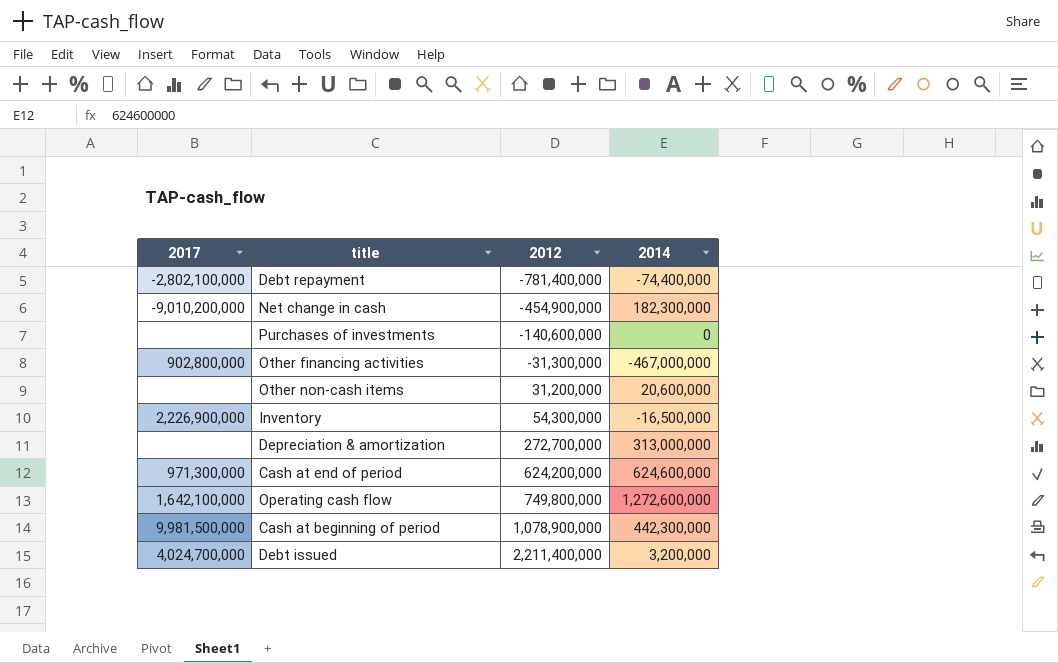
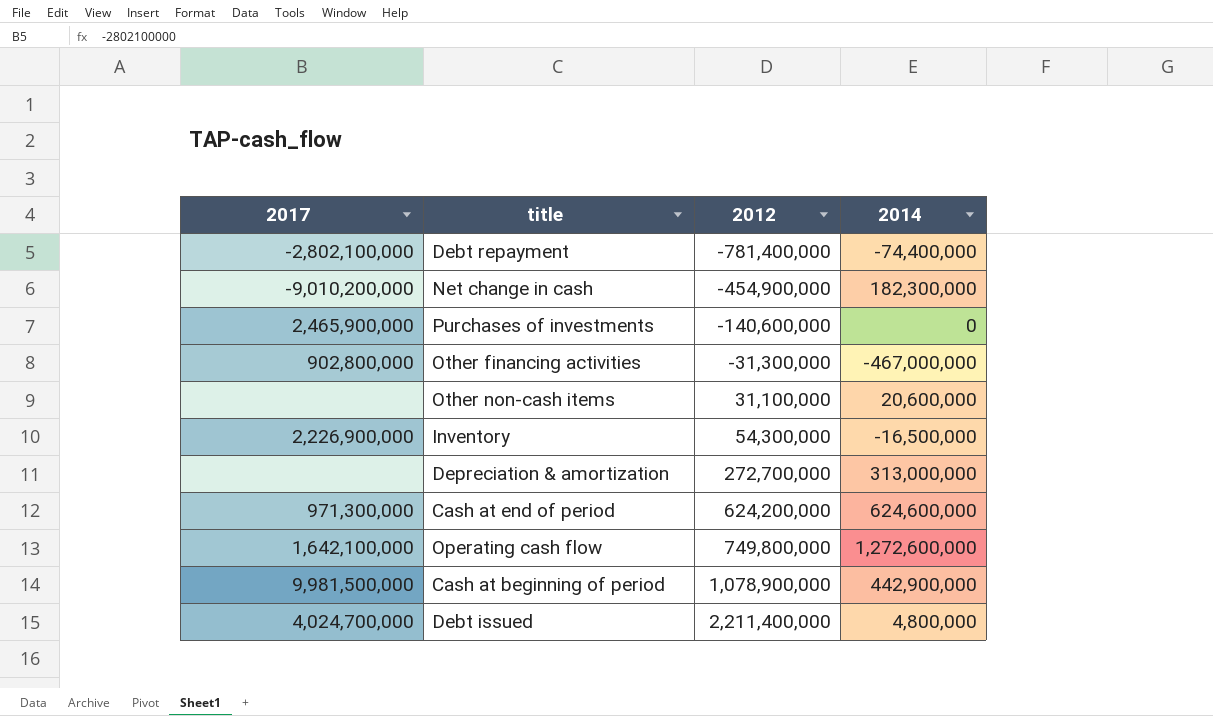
Purchases of investments | 2017: none -> 2,465,900,000
Other non-cash items | 2012: 31,200,000 -> 31,100,000
Cash at beginning of period | 2014: 442,300,000 -> 442,900,000
Debt issued | 2014: 3,200,000 -> 4,800,000

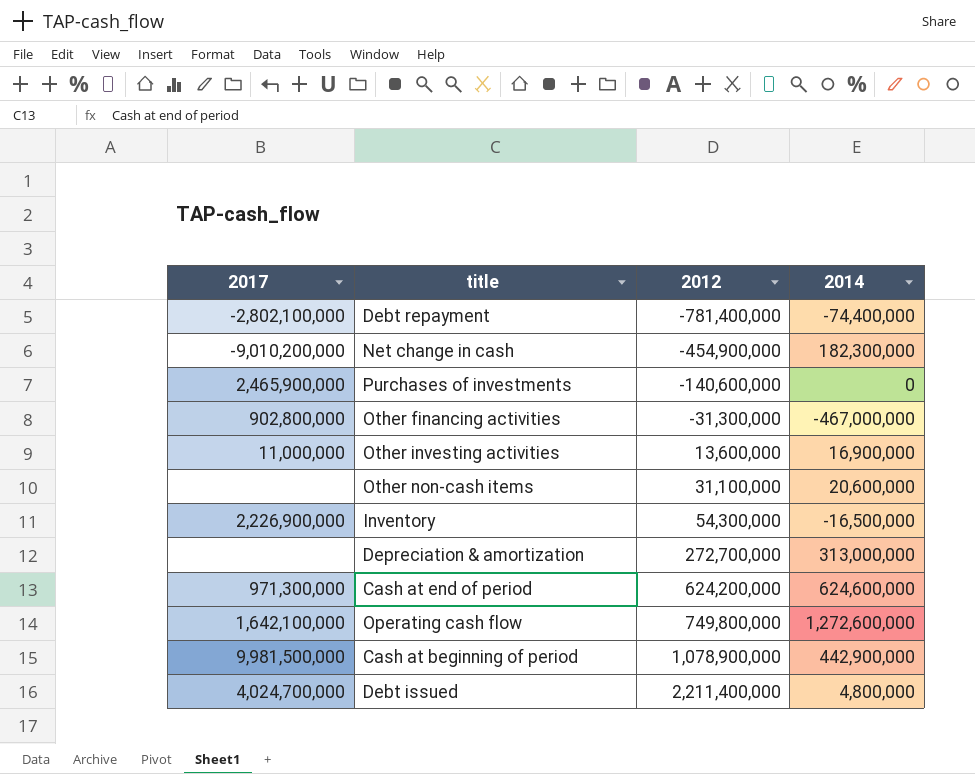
row Other investing activities: none -> 11,000,000 | 13,600,000 | 16,900,000

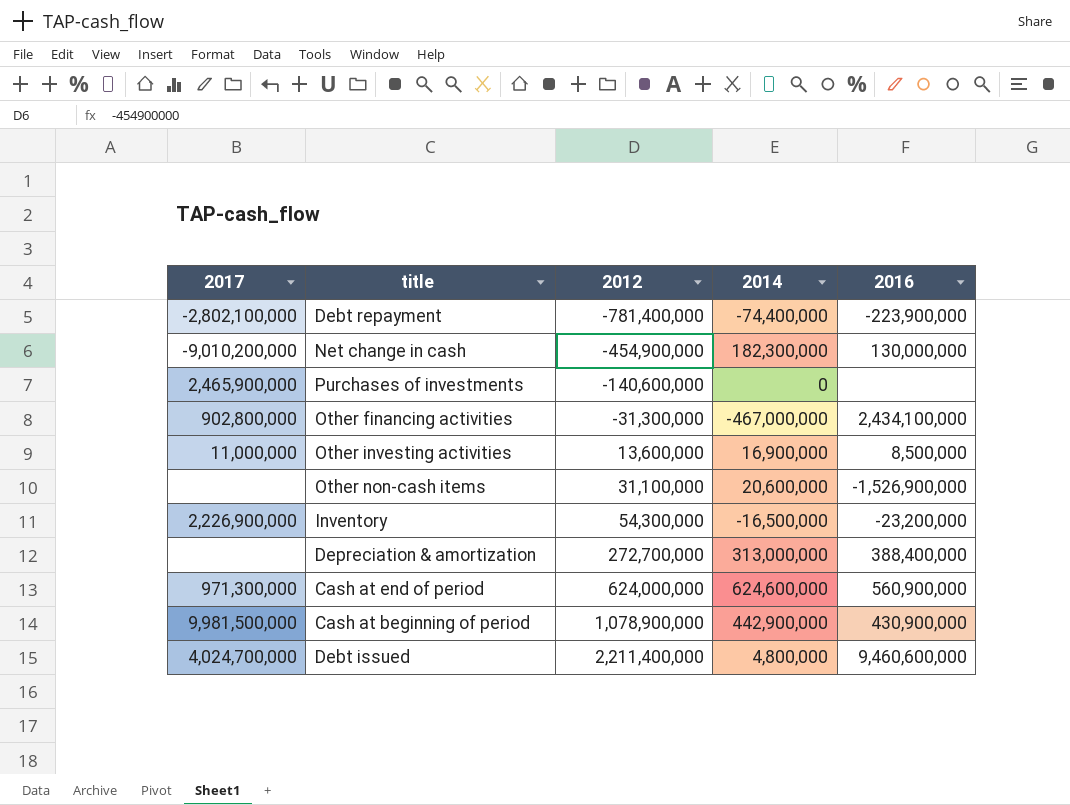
column 2016 | position: none -> 5
row Operating cash flow: 1,642,100,000 | 749,800,000 | 1,272,600,000 -> none
Cash at end of period | 2012: 624,200,000 -> 624,000,000

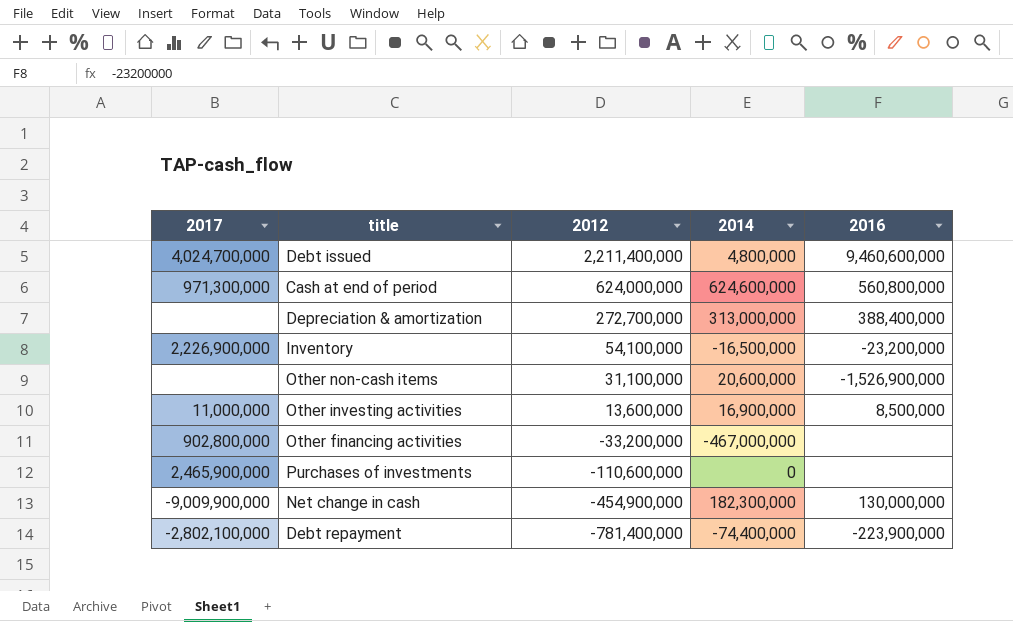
row order: 2012 ascending -> 2012 descending
row Cash at beginning of period: 9,981,500,000 | 1,078,900,000 | 442,900,000 | 430,900,000 -> none
Cash at end of period | 2016: 560,900,000 -> 560,800,000
Inventory | 2012: 54,300,000 -> 54,100,000
Other financing activities | 2012: -31,300,000 -> -33,200,000
Other financing activities | 2016: 2,434,100,000 -> none
Purchases of investments | 2012: -140,600,000 -> -110,600,000
Net change in cash | 2017: -9,010,200,000 -> -9,009,900,000

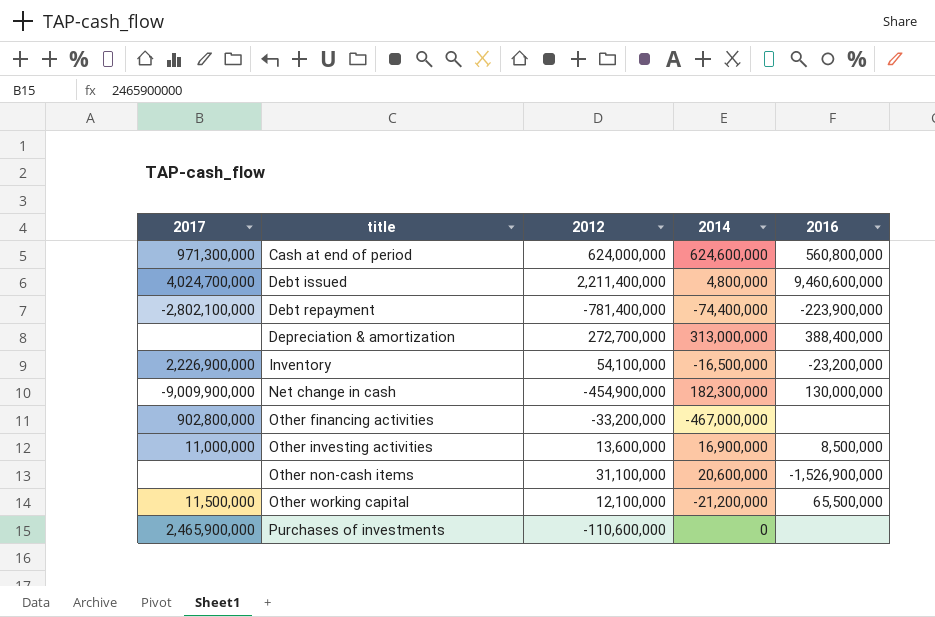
row order: 2012 descending -> title ascending
row Other working capital: none -> 11,500,000 | 12,100,000 | -21,200,000 | 65,500,000

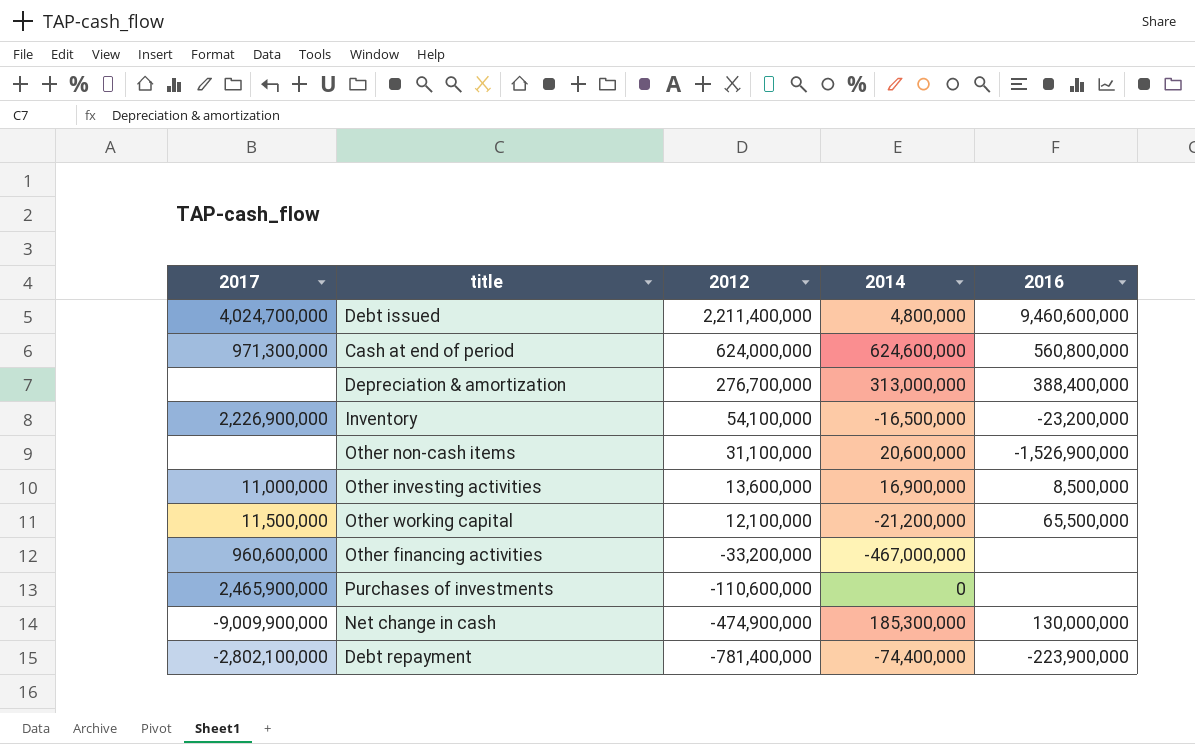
row order: title ascending -> 2012 descending
Depreciation & amortization | 2012: 272,700,000 -> 276,700,000
Other financing activities | 2017: 902,800,000 -> 960,600,000
Net change in cash | 2012: -454,900,000 -> -474,900,000
Net change in cash | 2014: 182,300,000 -> 185,300,000

